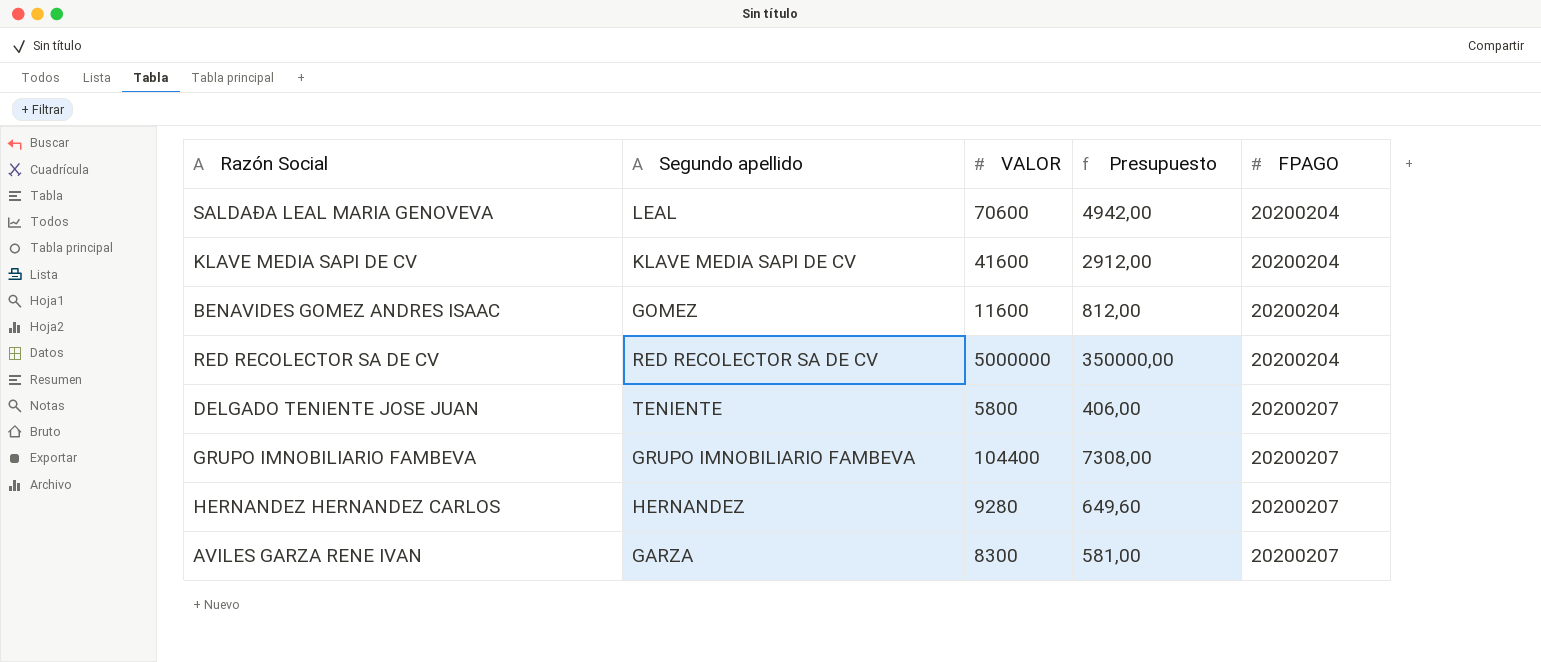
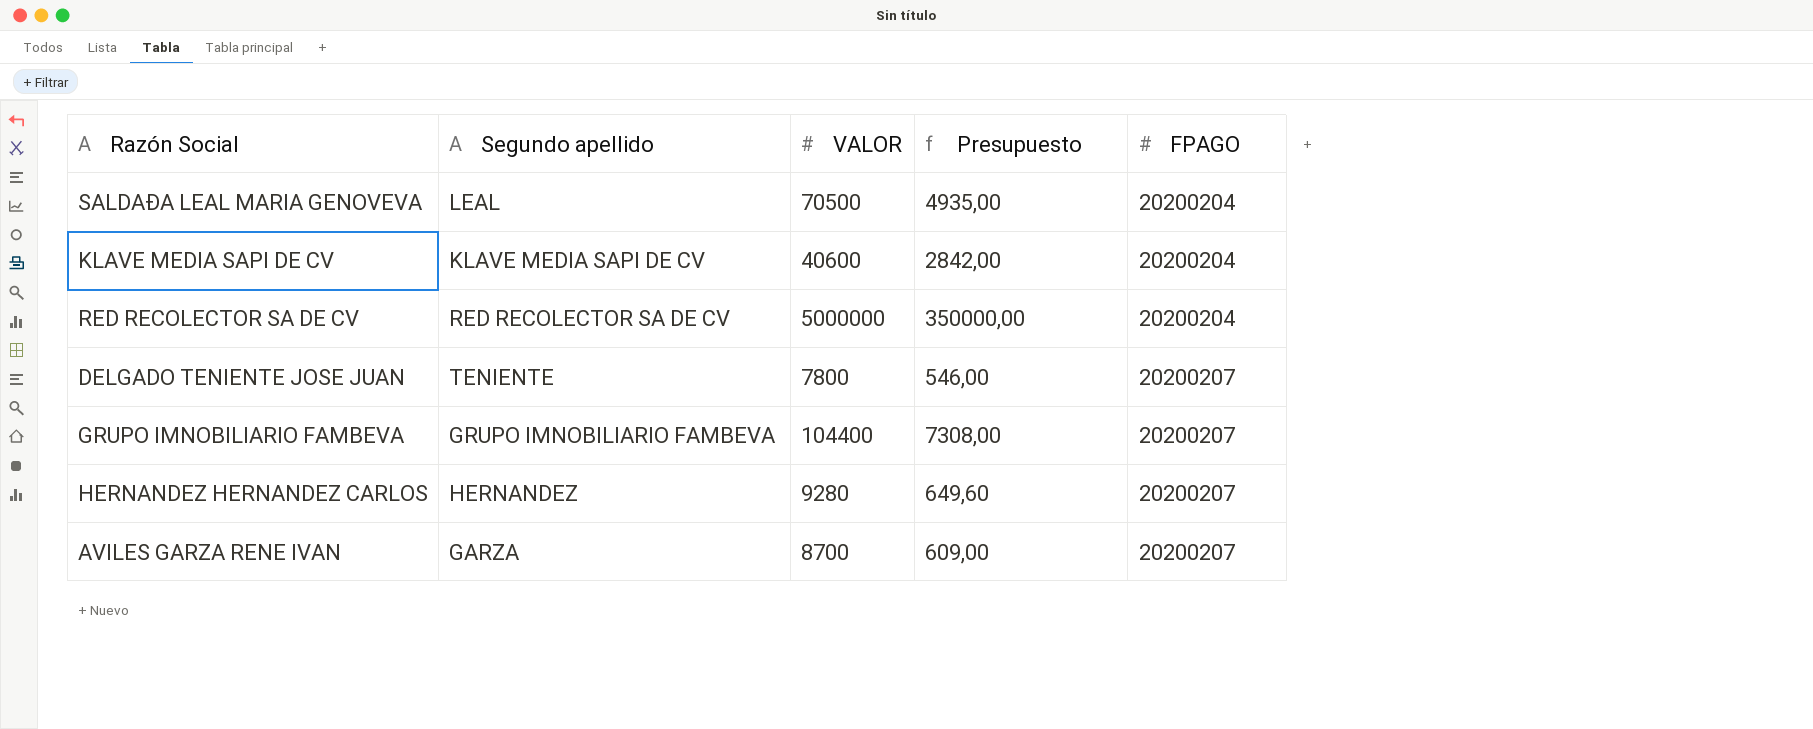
row BENAVIDES GOMEZ ANDRES ISAAC: GOMEZ | 11600 | 812,00 | 20200204 -> none
SALDAÐA LEAL MARIA GENOVEVA | VALOR: 70600 -> 70500
SALDAÐA LEAL MARIA GENOVEVA | Presupuesto: 4942,00 -> 4935,00
KLAVE MEDIA SAPI DE CV | VALOR: 41600 -> 40600
KLAVE MEDIA SAPI DE CV | Presupuesto: 2912,00 -> 2842,00
DELGADO TENIENTE JOSE JUAN | VALOR: 5800 -> 7800
DELGADO TENIENTE JOSE JUAN | Presupuesto: 406,00 -> 546,00
AVILES GARZA RENE IVAN | VALOR: 8300 -> 8700
AVILES GARZA RENE IVAN | Presupuesto: 581,00 -> 609,00

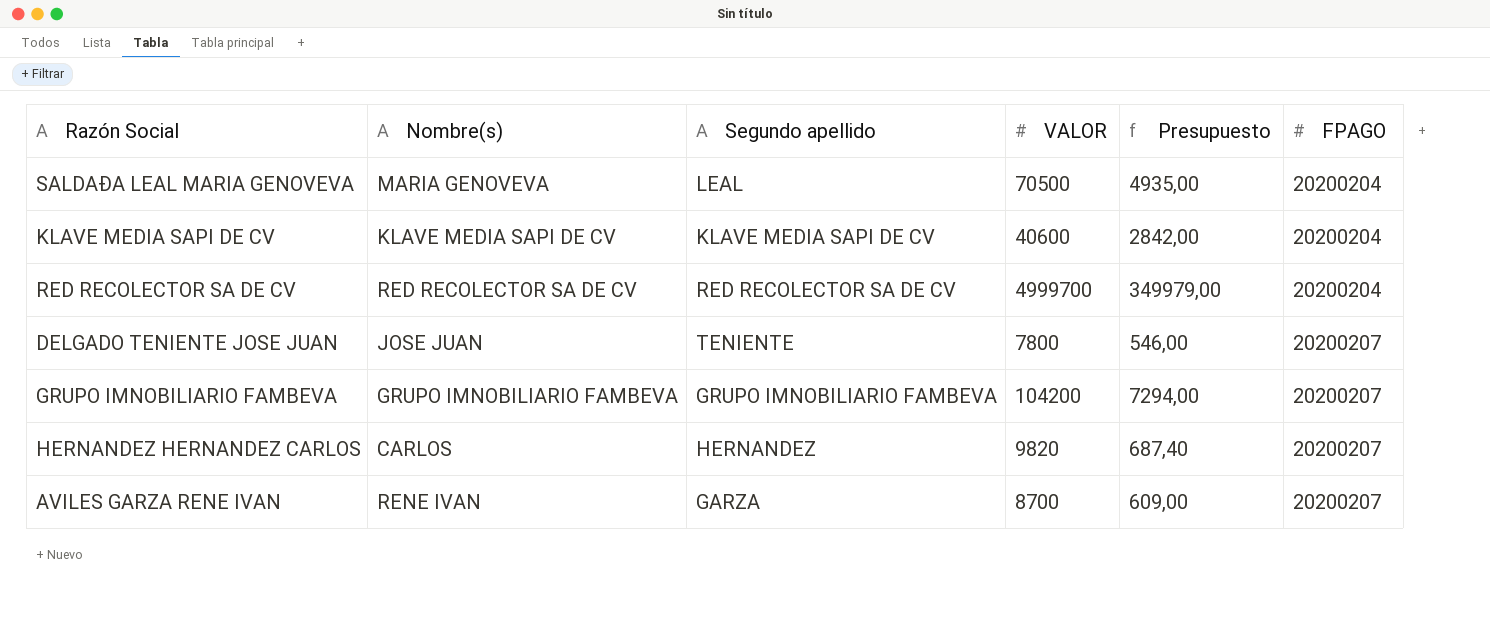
column Nombre(s) | position: none -> 2
RED RECOLECTOR SA DE CV | VALOR: 5000000 -> 4999700
RED RECOLECTOR SA DE CV | Presupuesto: 350000,00 -> 349979,00
GRUPO IMNOBILIARIO FAMBEVA | VALOR: 104400 -> 104200
GRUPO IMNOBILIARIO FAMBEVA | Presupuesto: 7308,00 -> 7294,00
HERNANDEZ HERNANDEZ CARLOS | VALOR: 9280 -> 9820
HERNANDEZ HERNANDEZ CARLOS | Presupuesto: 649,60 -> 687,40

